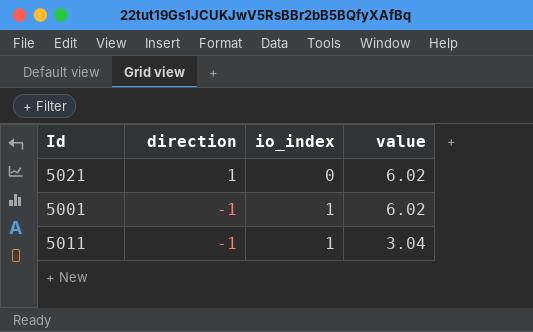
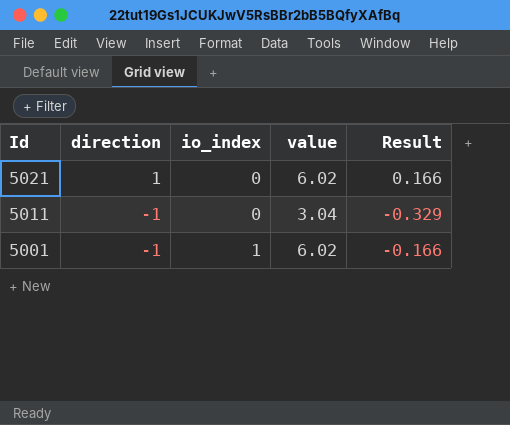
row order: direction descending -> Id descending
column Result | formula: none -> [direction] / [value]
5011 | io_index: 1 -> 0

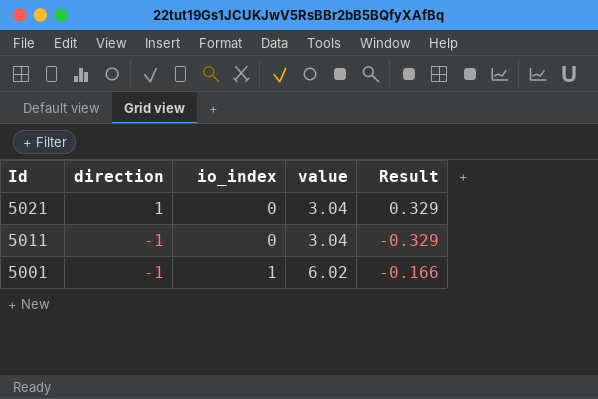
5021 | value: 6.02 -> 3.04
5021 | Result: 0.166 -> 0.329

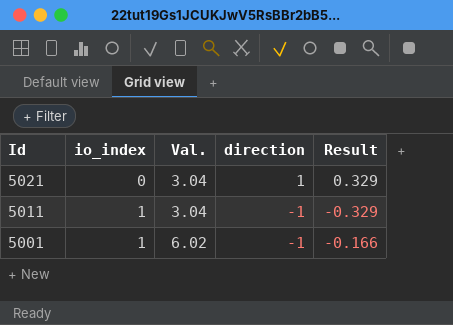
column name: value -> Val.
column direction | position: 2 -> 4
5011 | io_index: 0 -> 1

